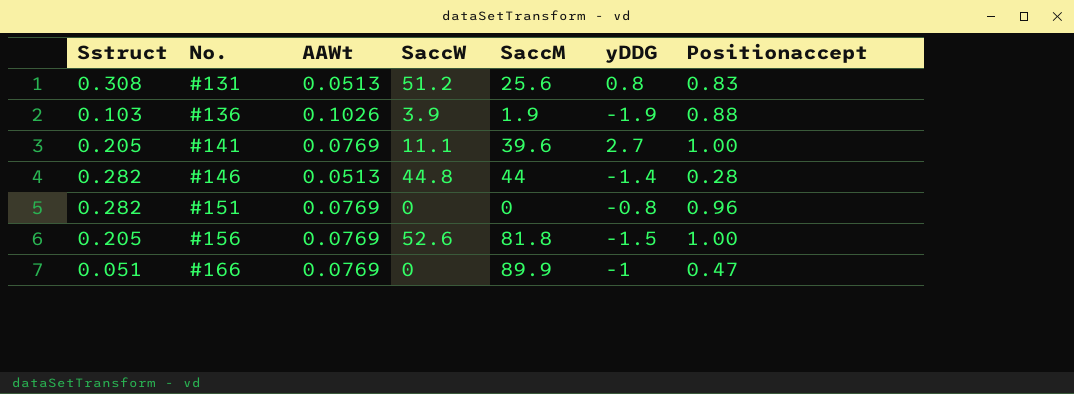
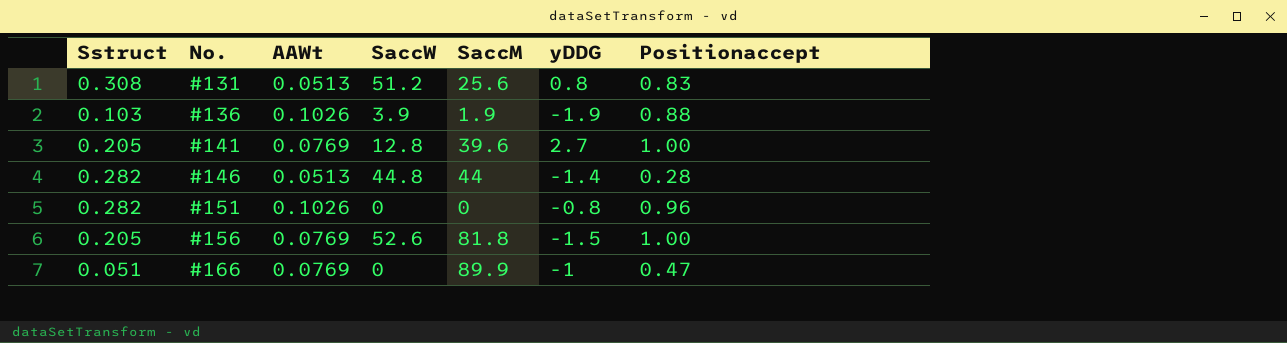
#141 | SaccW: 11.1 -> 12.8
#151 | AAWt: 0.0769 -> 0.1026

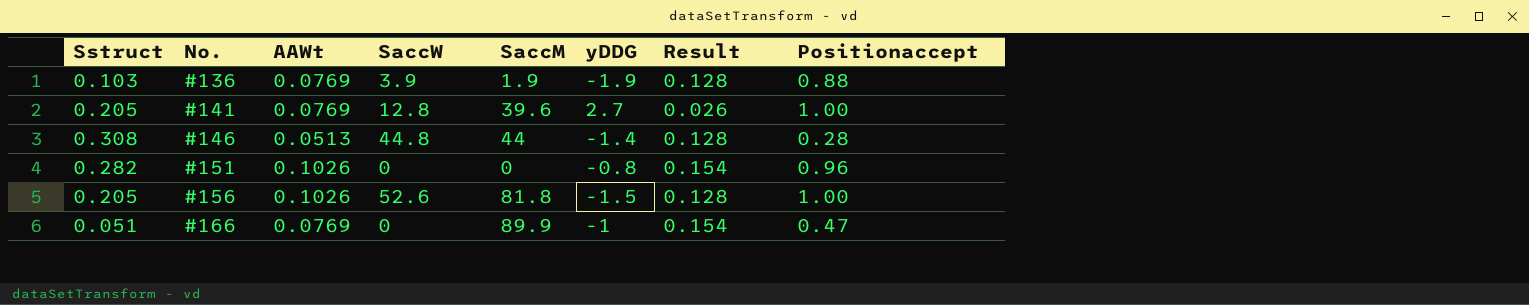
column Result | position: none -> 7
row #131: 0.308 | 0.0513 | 51.2 | 25.6 | 0.8 | 0.83 -> none
#136 | AAWt: 0.1026 -> 0.0769
#146 | Sstruct: 0.282 -> 0.308
#156 | AAWt: 0.0769 -> 0.1026

